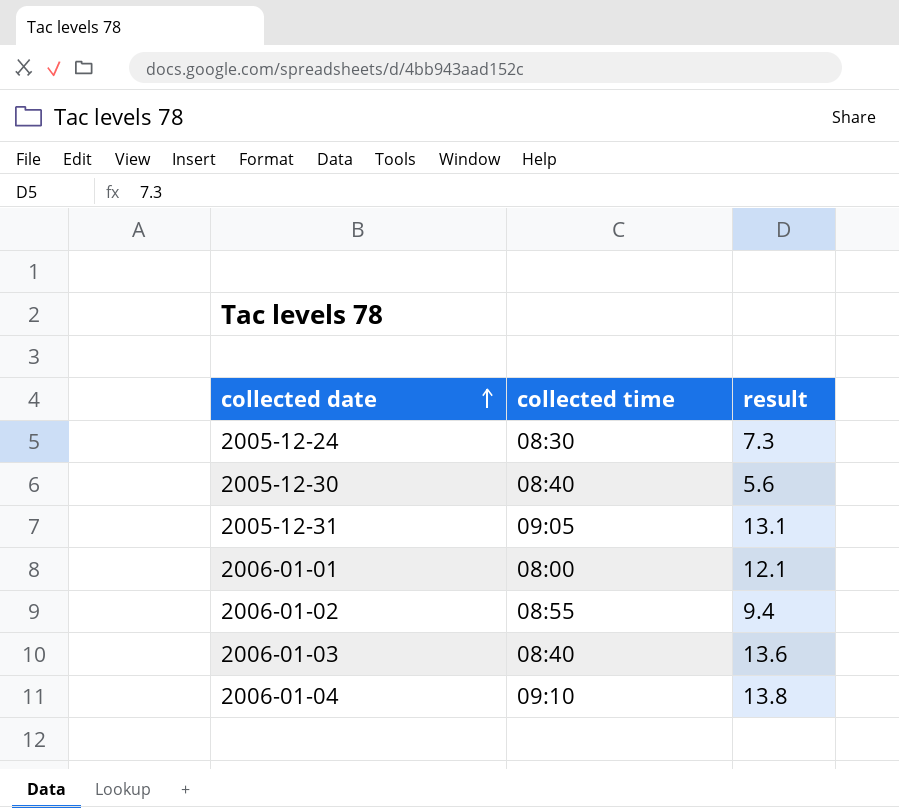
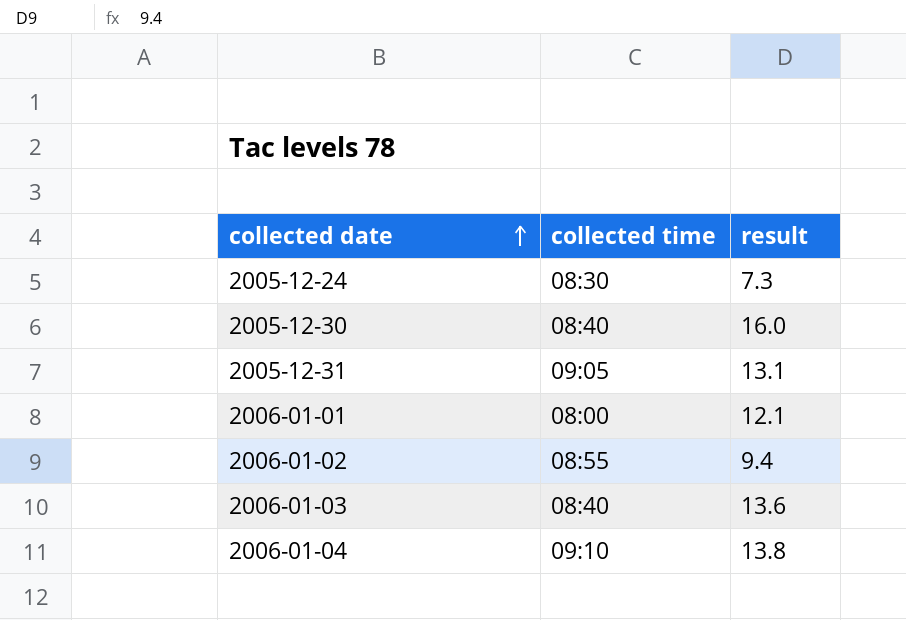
2005-12-30 | result: 5.6 -> 16.0

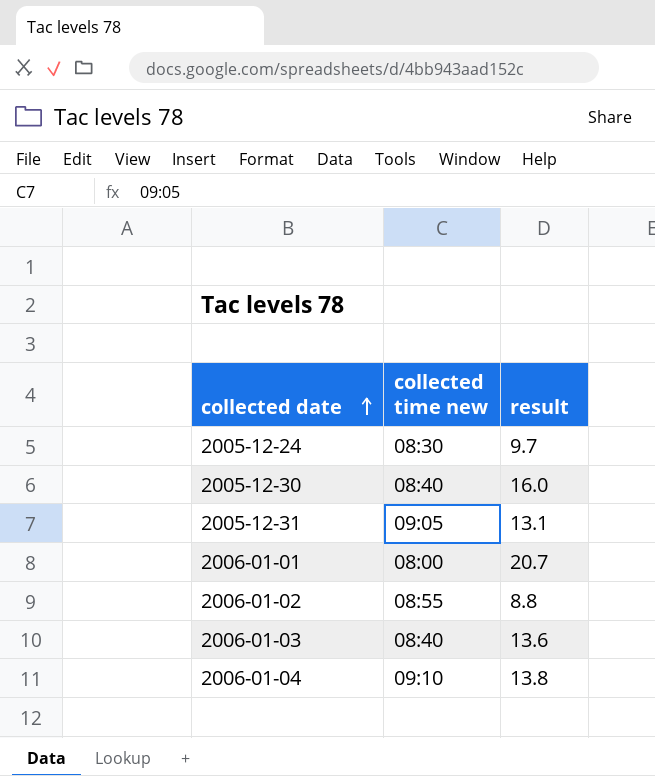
column name: collected time -> collected time new
2005-12-24 | result: 7.3 -> 9.7
2006-01-01 | result: 12.1 -> 20.7
2006-01-02 | result: 9.4 -> 8.8

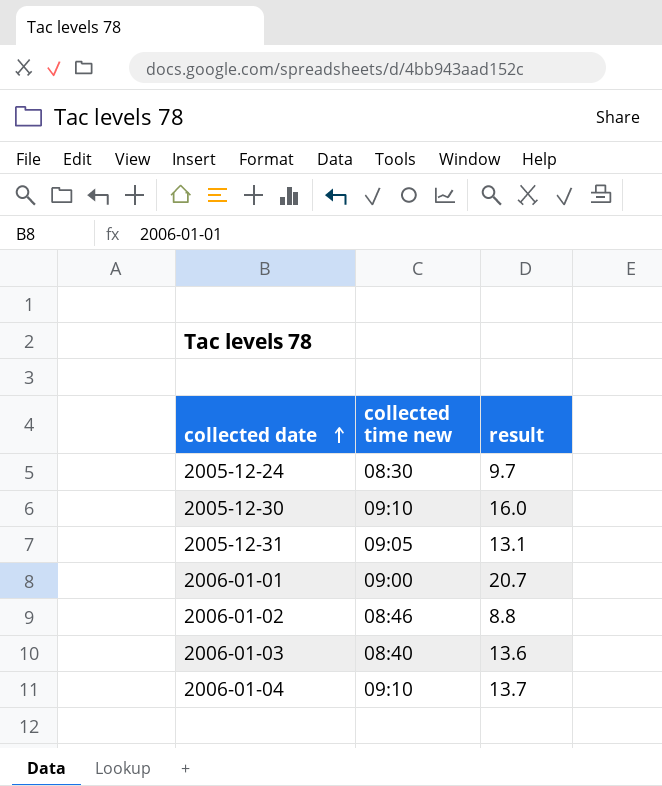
2005-12-30 | collected time new: 08:40 -> 09:10
2006-01-01 | collected time new: 08:00 -> 09:00
2006-01-02 | collected time new: 08:55 -> 08:46
2006-01-04 | result: 13.8 -> 13.7

